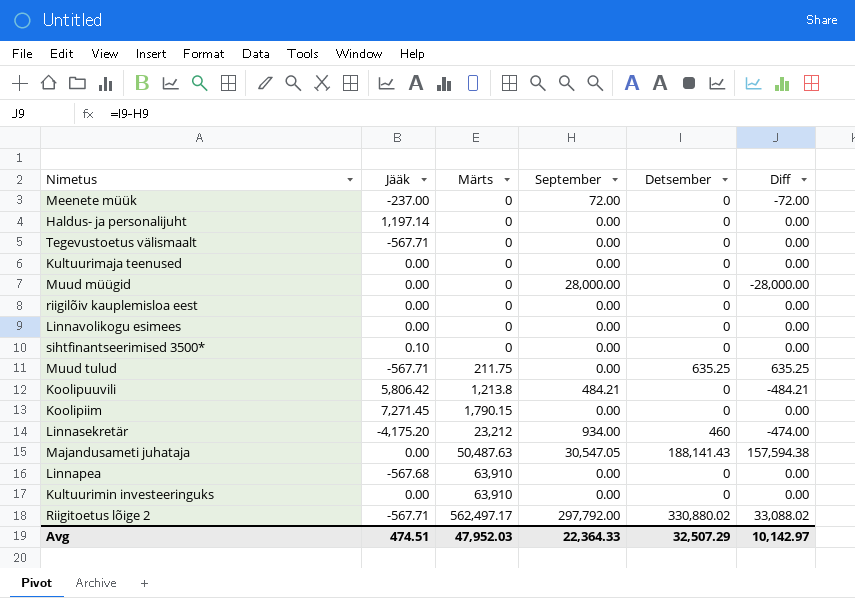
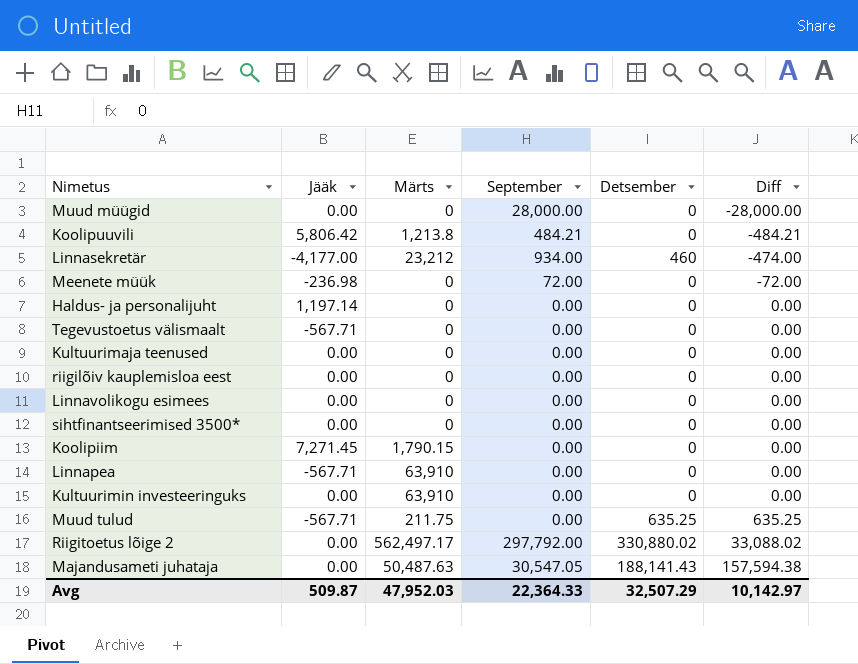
row order: Märts ascending -> Diff ascending
Linnasekretär | Jääk: -4,175.20 -> -4,177.00
Meenete müük | Jääk: -237.00 -> -236.98
sihtfinantseerimised 3500* | Jääk: 0.10 -> 0.00
Linnapea | Jääk: -567.68 -> -567.71
Riigitoetus lõige 2 | Jääk: -567.71 -> 0.00
Avg | Jääk: 474.51 -> 509.87

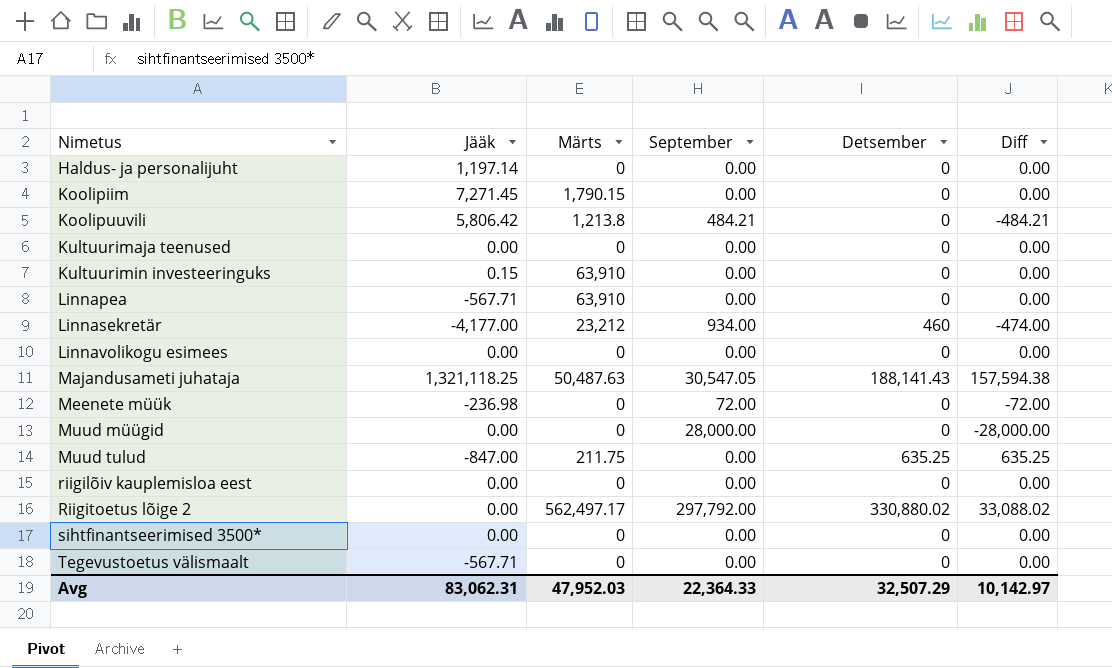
row order: Diff ascending -> Nimetus ascending
Kultuurimin investeeringuks | Jääk: 0.00 -> 0.15
Majandusameti juhataja | Jääk: 0.00 -> 1,321,118.25
Muud tulud | Jääk: -567.71 -> -847.00
Avg | Jääk: 509.87 -> 83,062.31

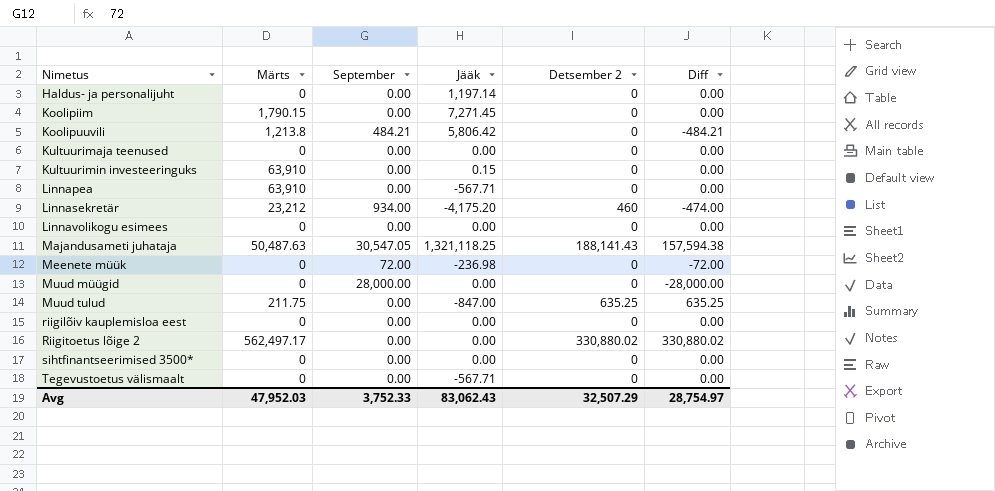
column Jääk | position: 2 -> 4
column name: Detsember -> Detsember 2
Linnasekretär | Jääk: -4,177.00 -> -4,175.20
Riigitoetus lõige 2 | September: 297,792.00 -> 0.00
Riigitoetus lõige 2 | Diff: 33,088.02 -> 330,880.02
Avg | September: 22,364.33 -> 3,752.33
Avg | Jääk: 83,062.31 -> 83,062.43
Avg | Diff: 10,142.97 -> 28,754.97

